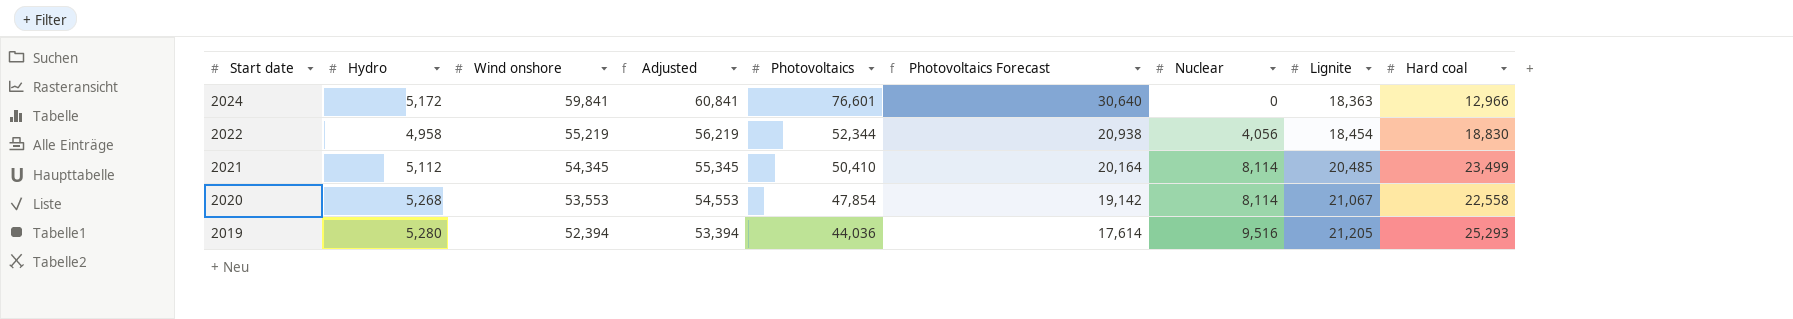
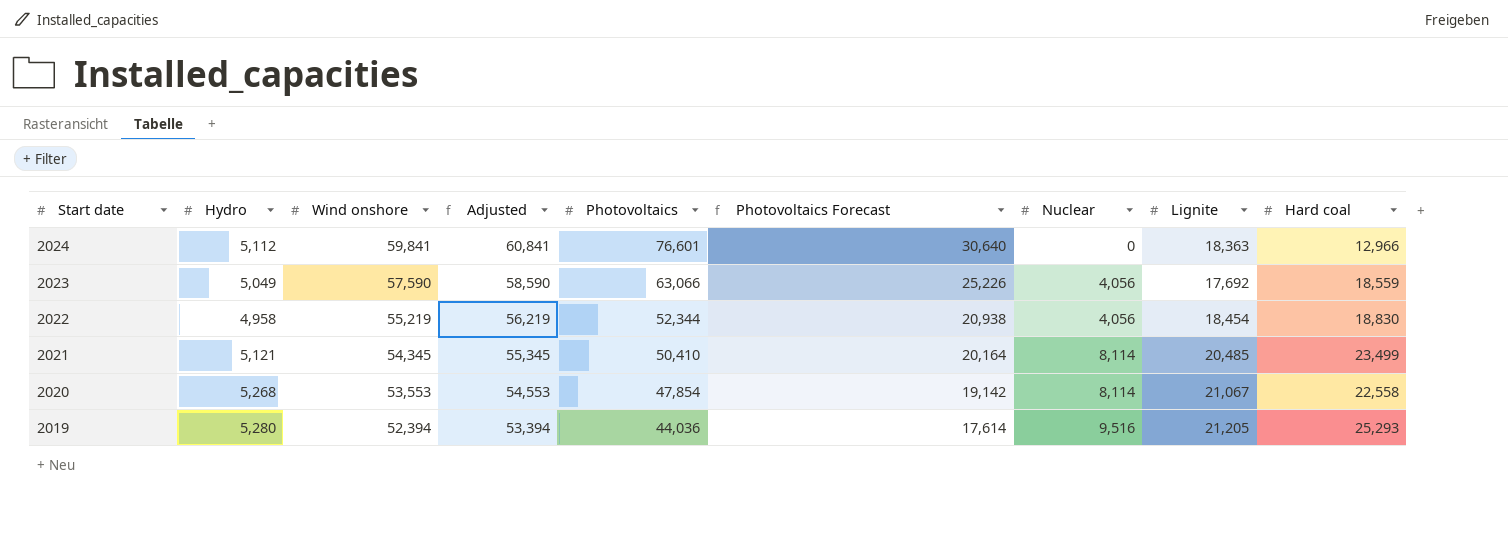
2024 | Hydro: 5,172 -> 5,112
row 2023: none -> 5,049 | 57,590 | 58,590 | 63,066 | 25,226 | 4,056 | 17,692 | 18,559
2021 | Hydro: 5,112 -> 5,121

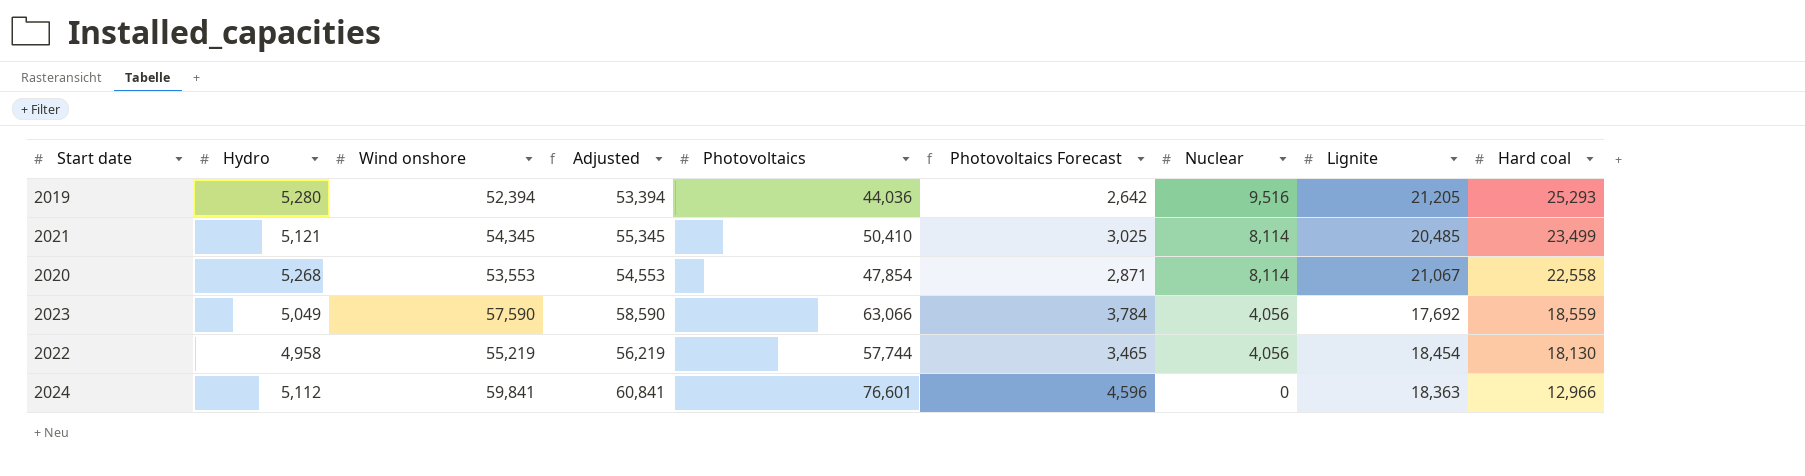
row order: Start date descending -> Nuclear descending
column Photovoltaics Forecast | formula: [Photovoltaics] * 0.4 -> [Photovoltaics] * 0.06
2022 | Photovoltaics: 52,344 -> 57,744
2022 | Hard coal: 18,830 -> 18,130

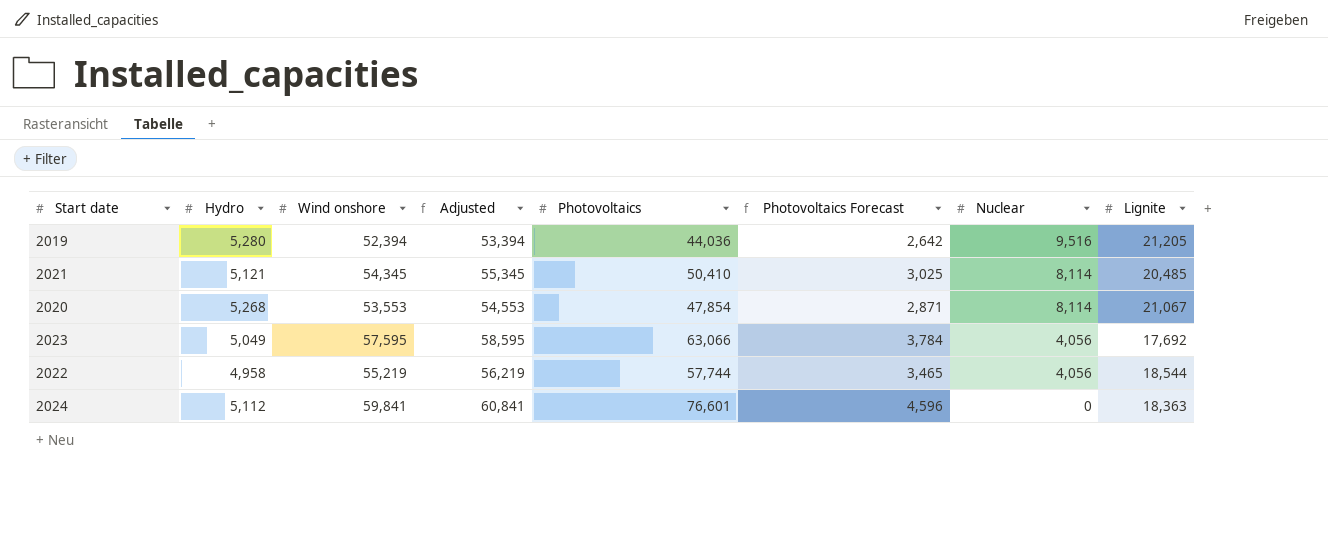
column Hard coal | position: 9 -> none
2023 | Wind onshore: 57,590 -> 57,595
2023 | Adjusted: 58,590 -> 58,595
2022 | Lignite: 18,454 -> 18,544

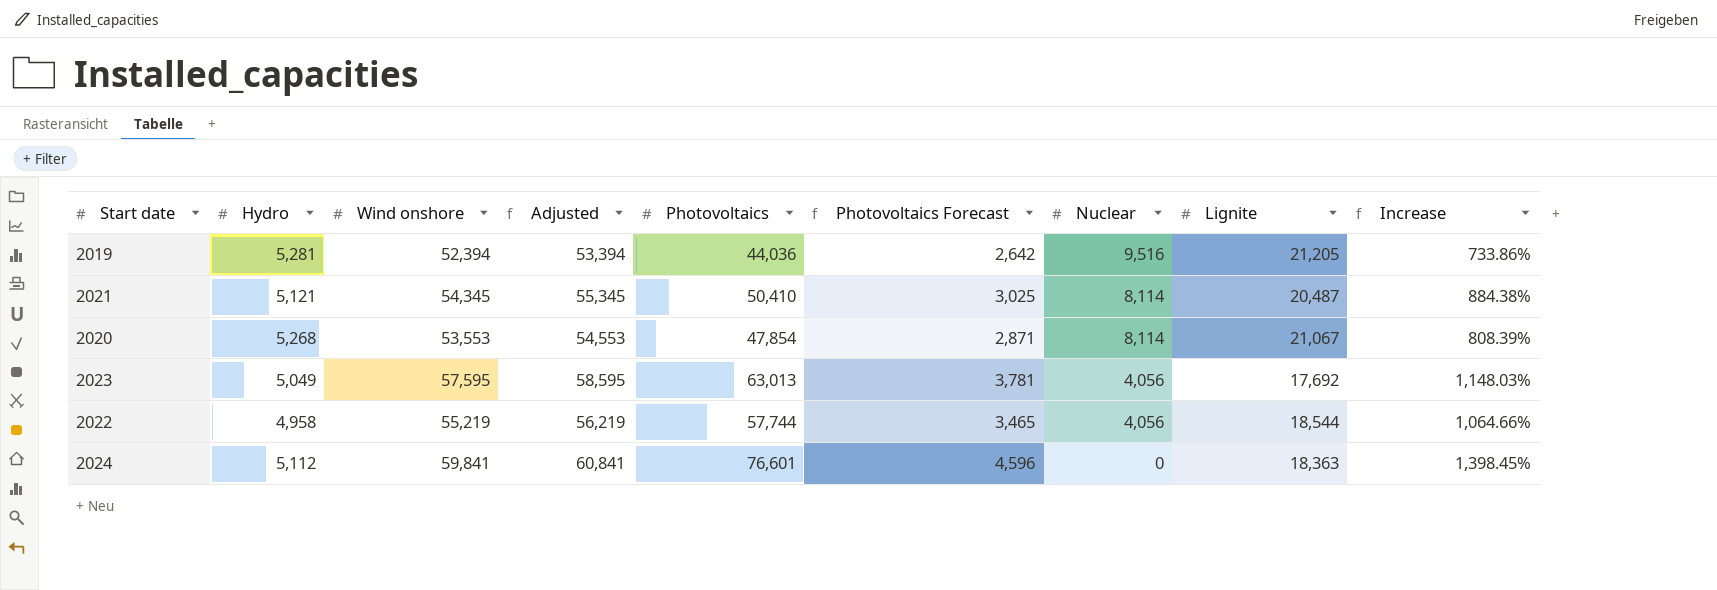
column Increase | formula: none -> ([Photovoltaics] - [Hydro]) / [Hydro]
2019 | Hydro: 5,280 -> 5,281
2021 | Lignite: 20,485 -> 20,487
2023 | Photovoltaics: 63,066 -> 63,013
2023 | Photovoltaics Forecast: 3,784 -> 3,781

